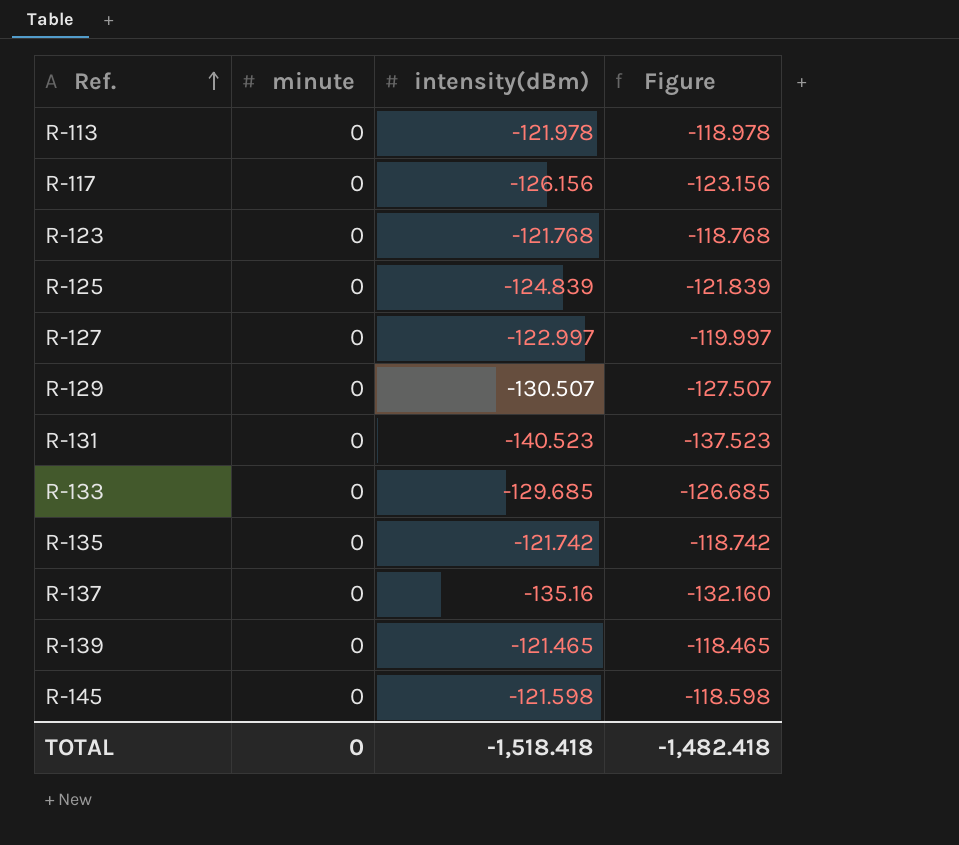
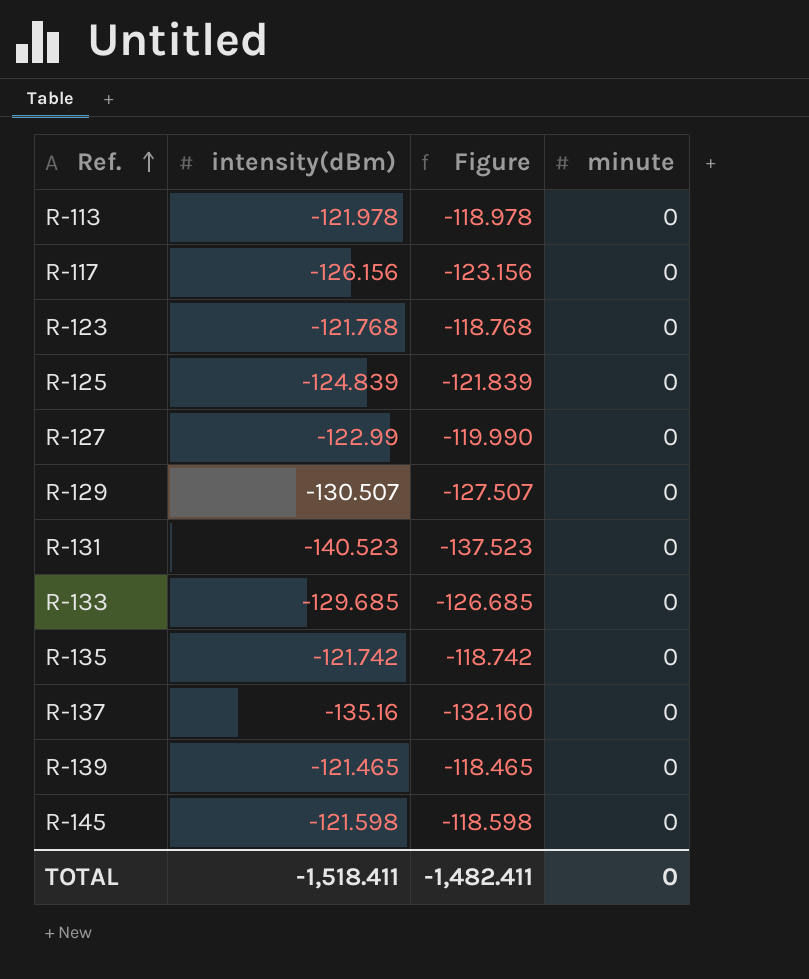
column minute | position: 2 -> 4
R-127 | intensity(dBm): -122.997 -> -122.99
R-127 | Figure: -119.997 -> -119.990
TOTAL | intensity(dBm): -1,518.418 -> -1,518.411
TOTAL | Figure: -1,482.418 -> -1,482.411

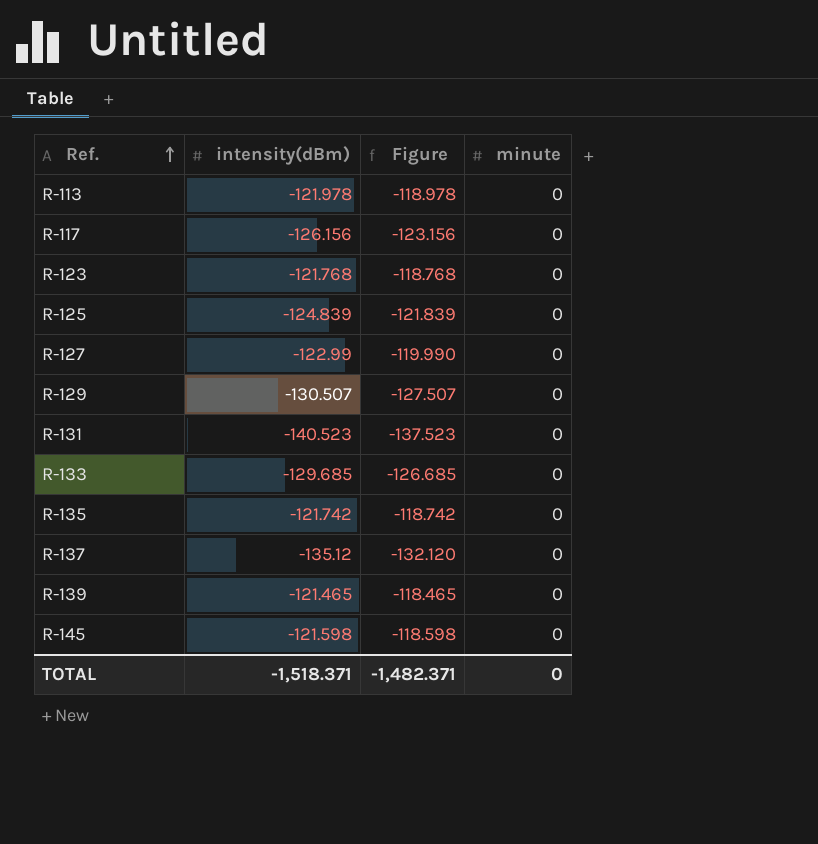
R-137 | intensity(dBm): -135.16 -> -135.12
R-137 | Figure: -132.160 -> -132.120
TOTAL | intensity(dBm): -1,518.411 -> -1,518.371
TOTAL | Figure: -1,482.411 -> -1,482.371

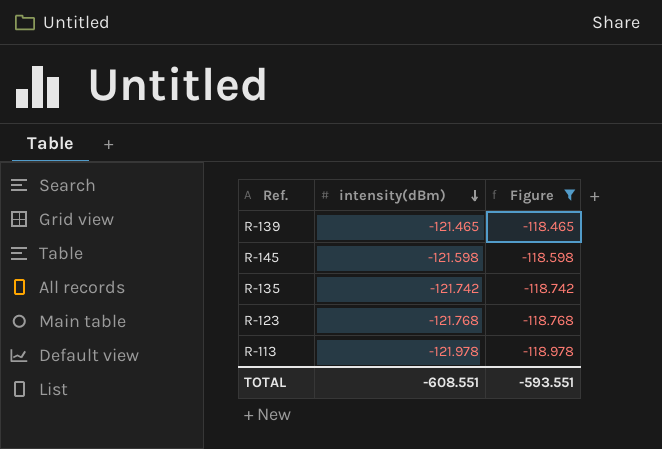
filter: none -> Figure >= -118.978
row order: Ref. ascending -> intensity(dBm) descending
column minute | position: 4 -> none
TOTAL | intensity(dBm): -1,518.371 -> -608.551
TOTAL | Figure: -1,482.371 -> -593.551

